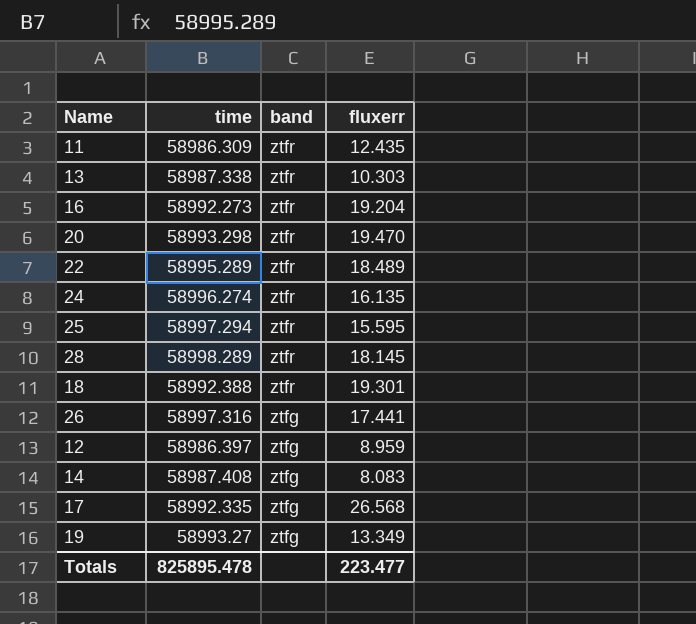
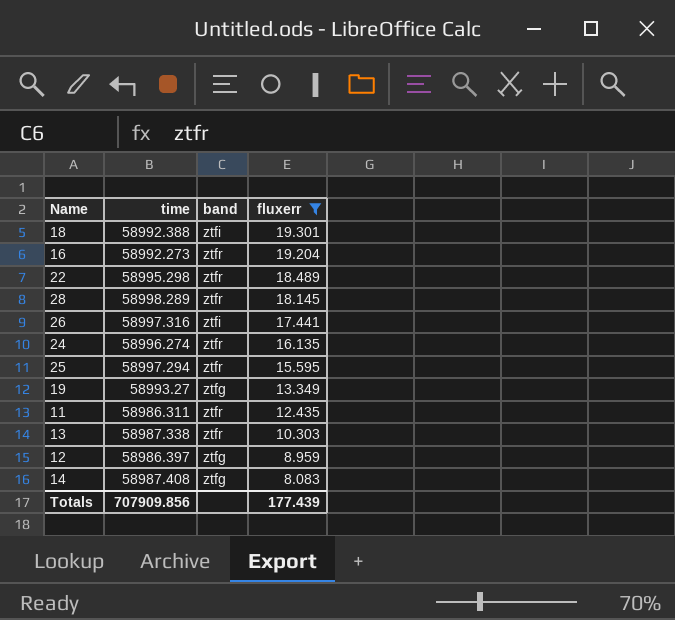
filter: none -> fluxerr <= 19.301
row order: band descending -> fluxerr descending
18 | band: ztfr -> ztfi
22 | time: 58995.289 -> 58995.298
26 | band: ztfg -> ztfi
11 | time: 58986.309 -> 58986.311
Totals | time: 825895.478 -> 707909.856
Totals | fluxerr: 223.477 -> 177.439

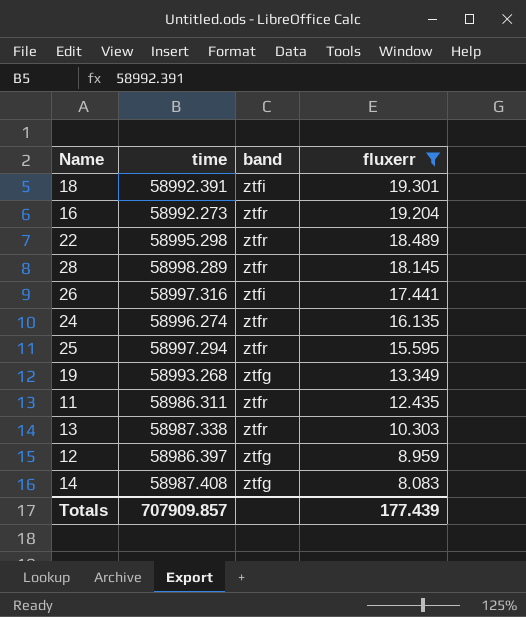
18 | time: 58992.388 -> 58992.391
19 | time: 58993.27 -> 58993.268
Totals | time: 707909.856 -> 707909.857

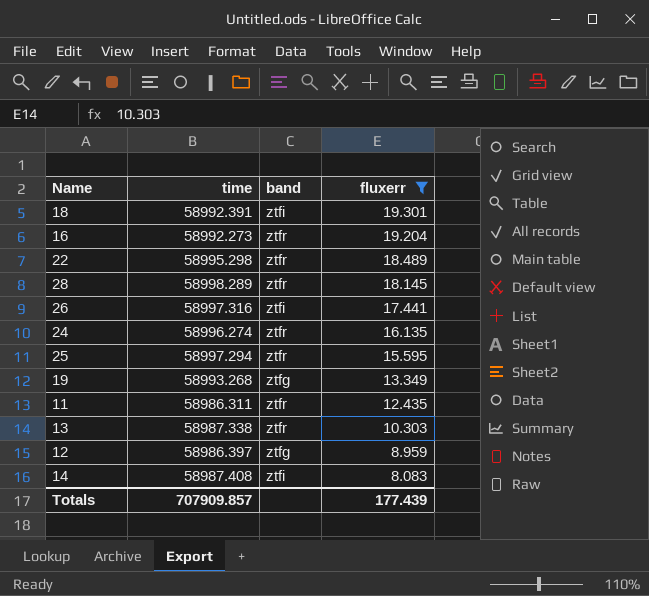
14 | band: ztfg -> ztfi

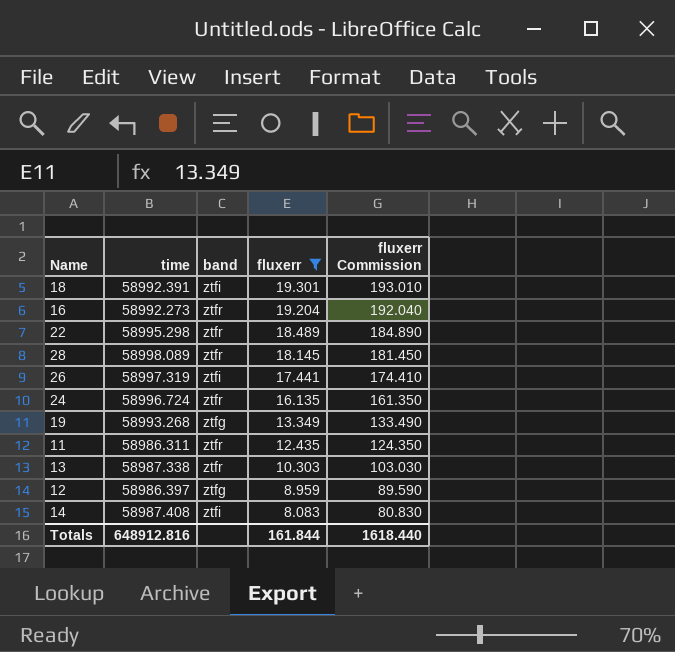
column fluxerr Commission | formula: none -> [fluxerr] * 10
row 25: 58997.294 | ztfr | 15.595 -> none
28 | time: 58998.289 -> 58998.089
26 | time: 58997.316 -> 58997.319
24 | time: 58996.274 -> 58996.724
Totals | time: 707909.857 -> 648912.816
Totals | fluxerr: 177.439 -> 161.844

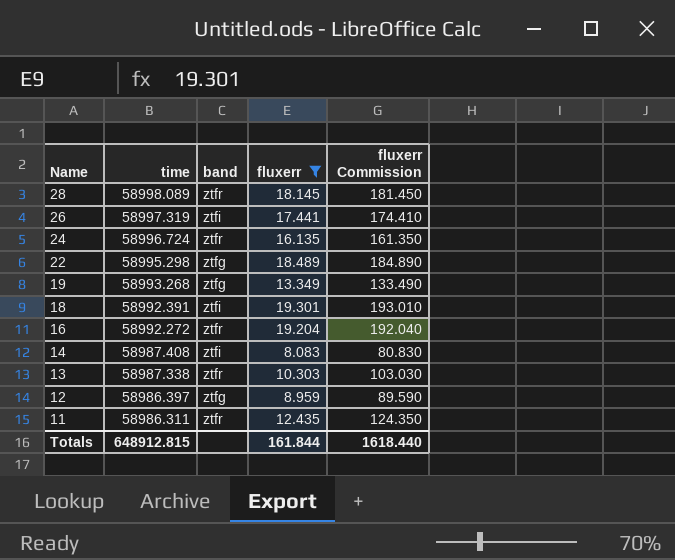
row order: fluxerr descending -> Name descending
22 | band: ztfr -> ztfg
16 | time: 58992.273 -> 58992.272
Totals | time: 648912.816 -> 648912.815

